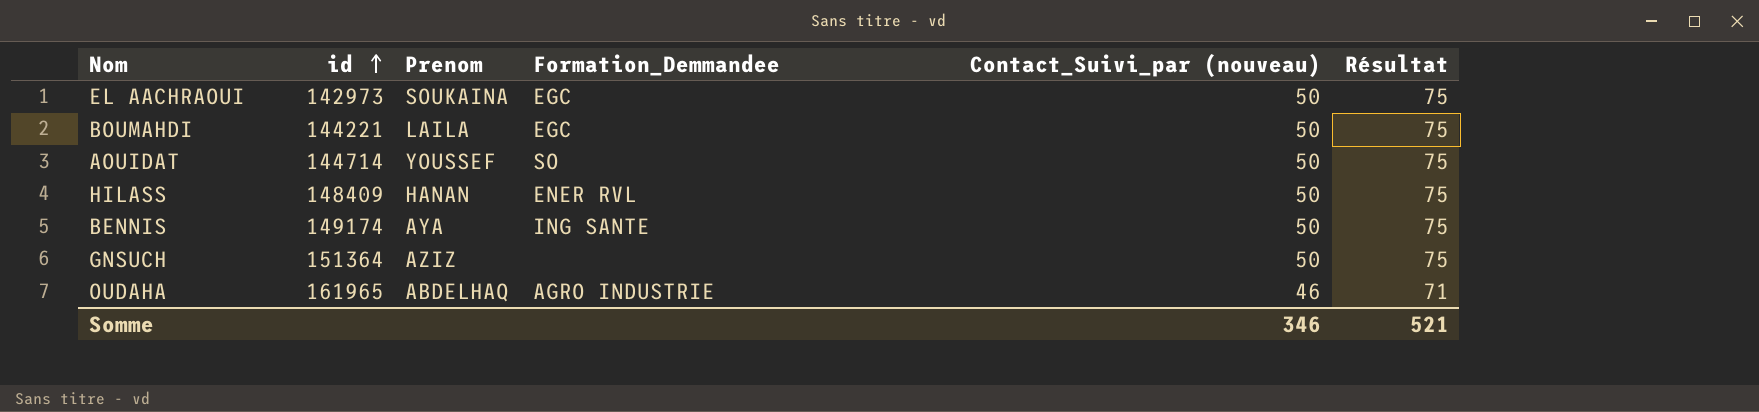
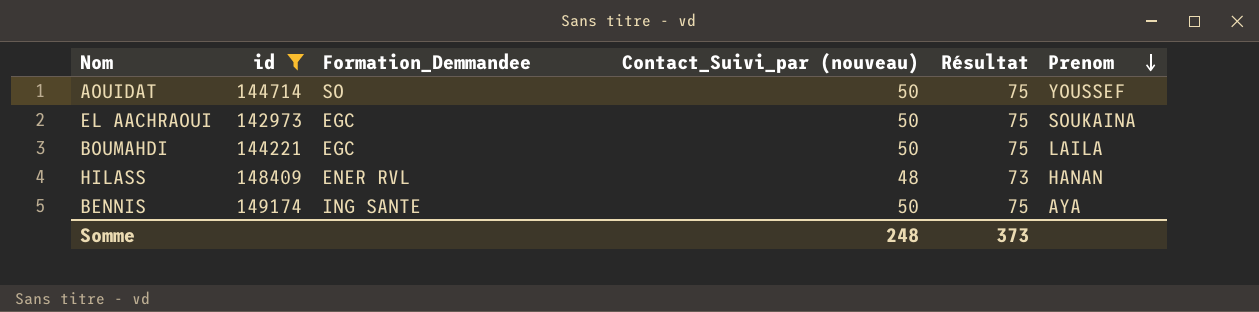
filter: none -> id <= 149174
row order: id ascending -> Prenom descending
column Prenom | position: 3 -> 6
HILASS | Contact_Suivi_par (nouveau): 50 -> 48
HILASS | Résultat: 75 -> 73
Somme | Contact_Suivi_par (nouveau): 346 -> 248
Somme | Résultat: 521 -> 373

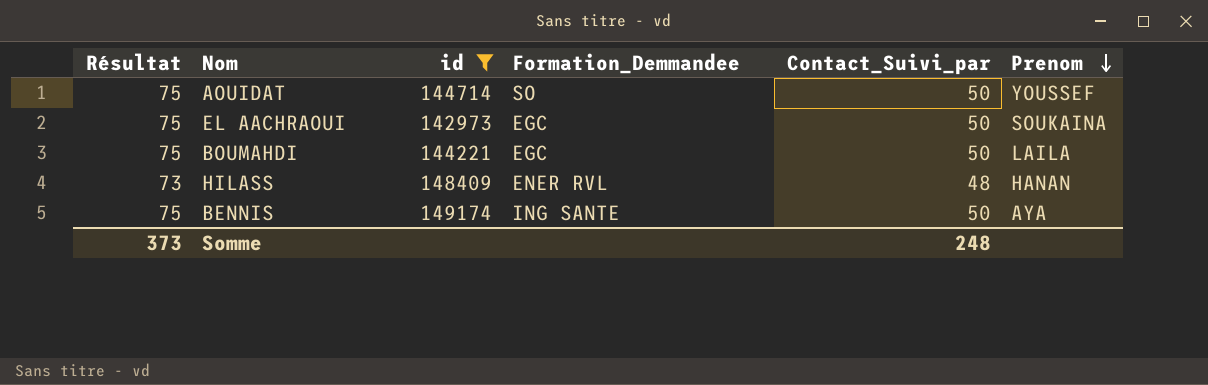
column Résultat | position: 5 -> 1
column name: Contact_Suivi_par (nouveau) -> Contact_Suivi_par

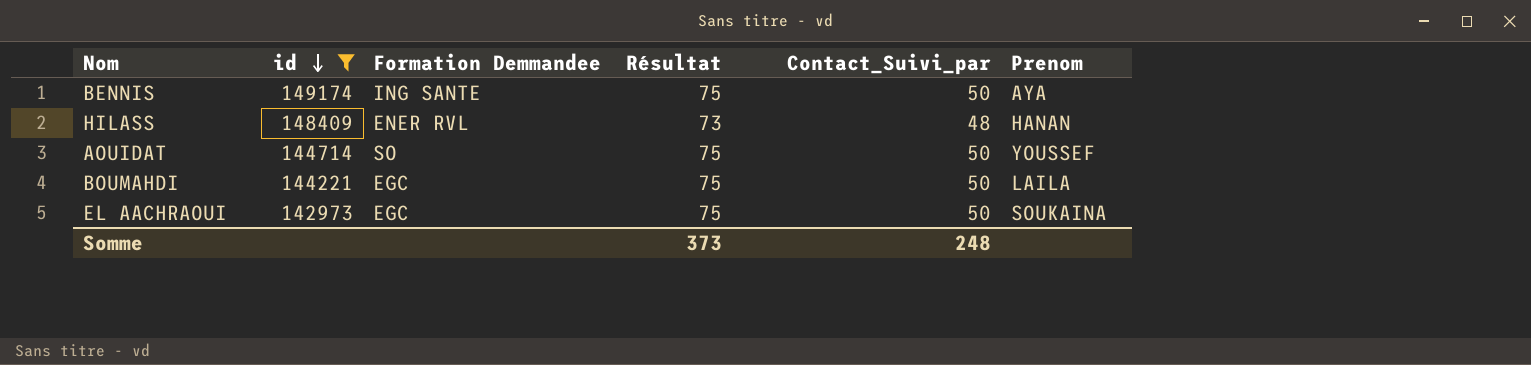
row order: Prenom descending -> id descending
column name: Formation_Demmandee -> Formation Demmandee
column Résultat | position: 1 -> 4

